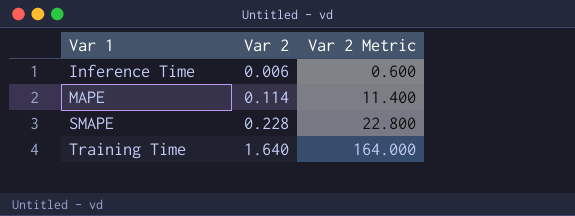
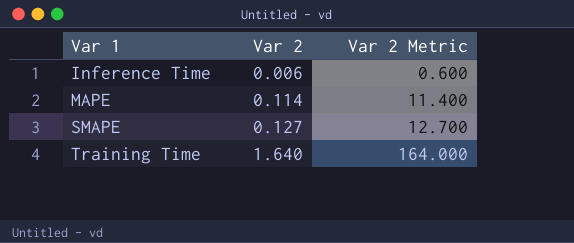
SMAPE | Var 2: 0.228 -> 0.127
SMAPE | Var 2 Metric: 22.800 -> 12.700

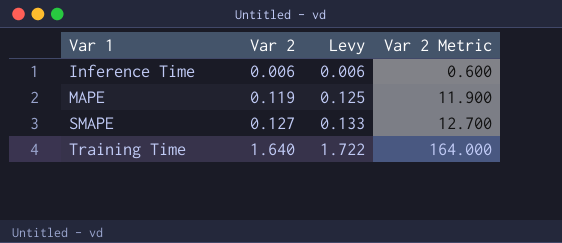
column Levy | formula: none -> [Var 2] * 1.05
MAPE | Var 2: 0.114 -> 0.119
MAPE | Var 2 Metric: 11.400 -> 11.900

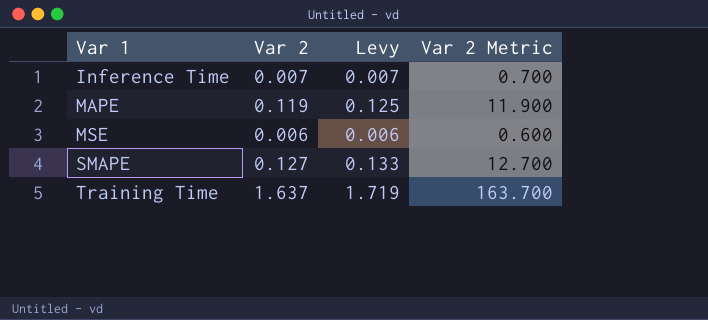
Inference Time | Var 2: 0.006 -> 0.007
Inference Time | Levy: 0.006 -> 0.007
Inference Time | Var 2 Metric: 0.600 -> 0.700
row MSE: none -> 0.006 | 0.006 | 0.600
Training Time | Var 2: 1.640 -> 1.637
Training Time | Levy: 1.722 -> 1.719
Training Time | Var 2 Metric: 164.000 -> 163.700

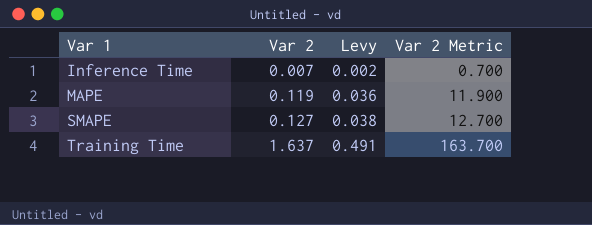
column Levy | formula: [Var 2] * 1.05 -> [Var 2] * 0.3
row MSE: 0.006 | 0.006 | 0.600 -> none

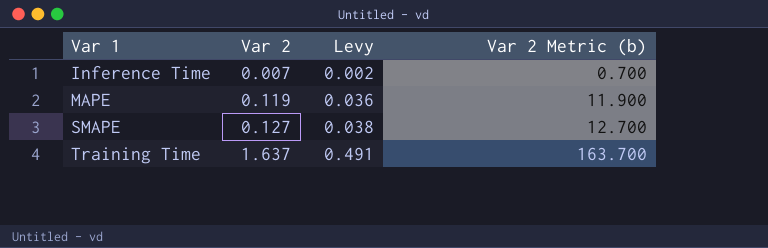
column name: Var 2 Metric -> Var 2 Metric (b)

